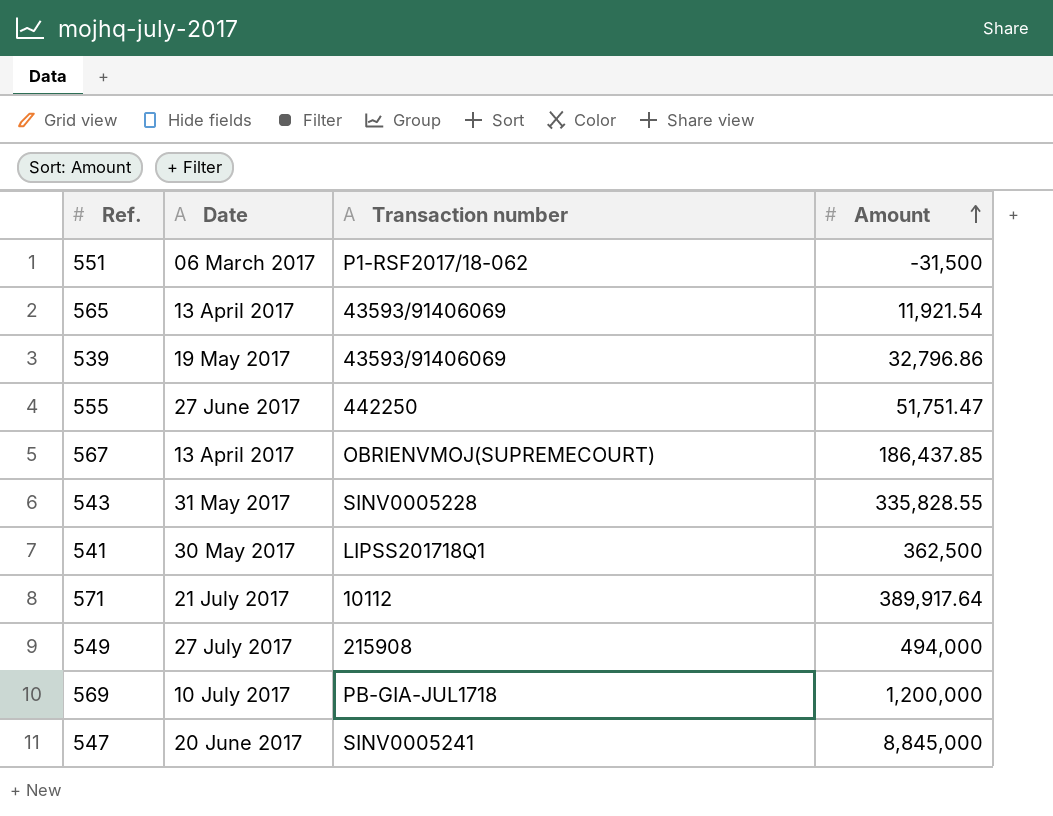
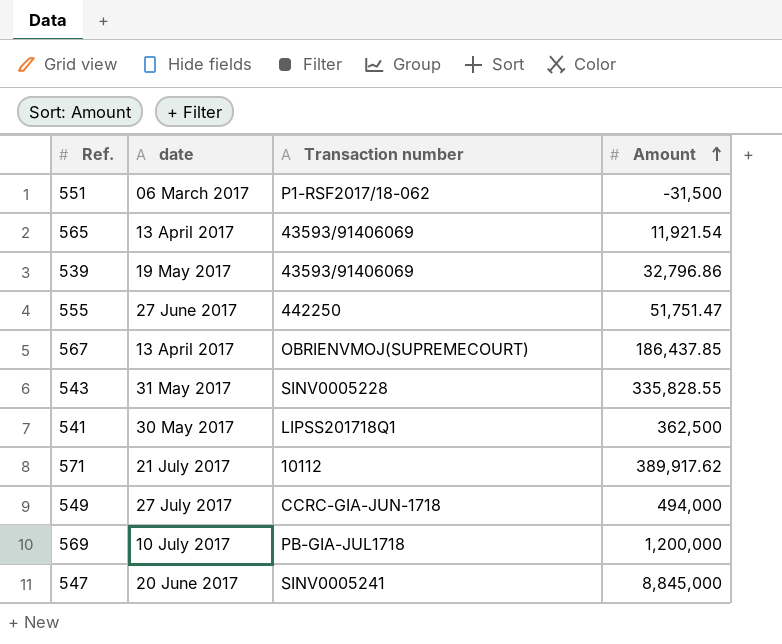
column name: Date -> date
571 | Amount: 389,917.64 -> 389,917.62
549 | Transaction number: 215908 -> CCRC-GIA-JUN-1718

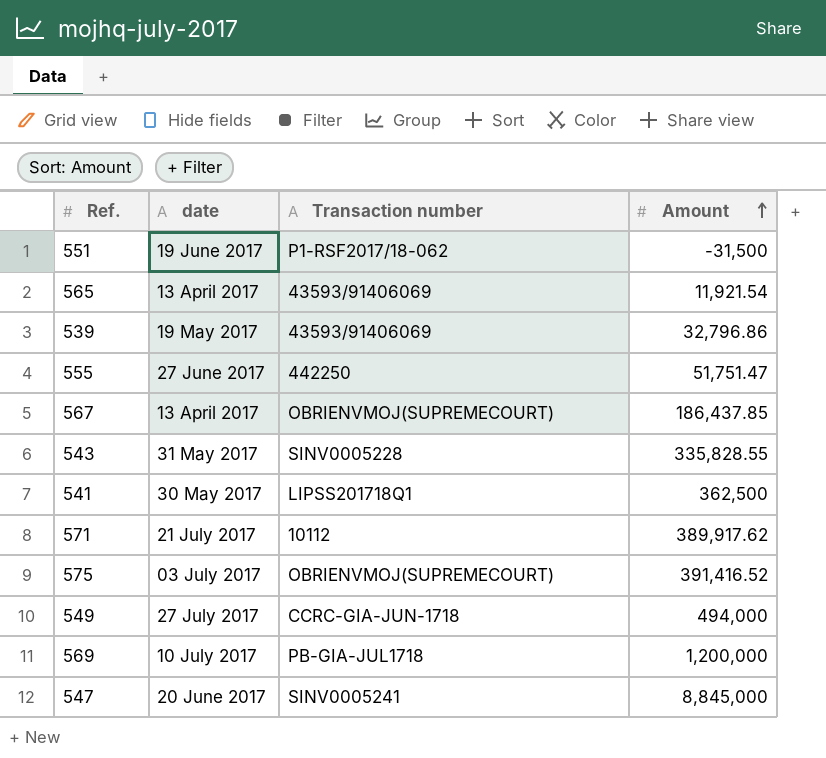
551 | date: 06 March 2017 -> 19 June 2017
row 575: none -> 03 July 2017 | OBRIENVMOJ(SUPREMECOURT) | 391,416.52

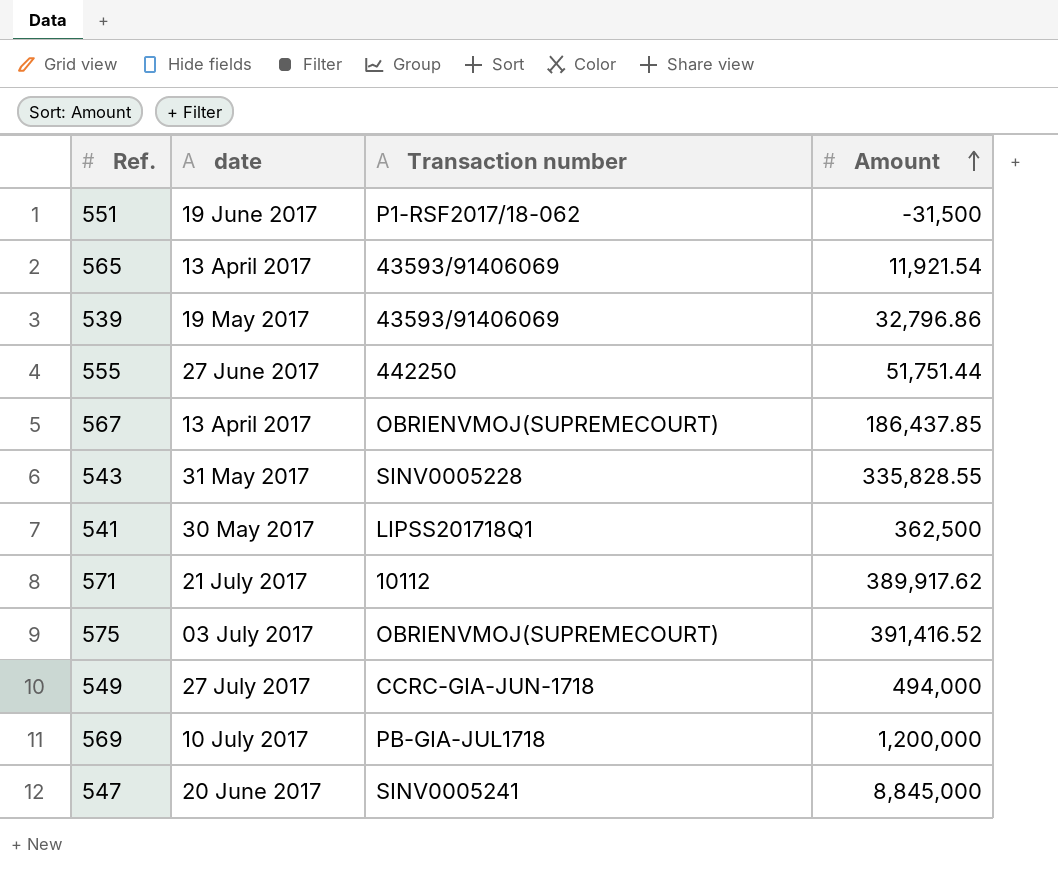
555 | Amount: 51,751.47 -> 51,751.44

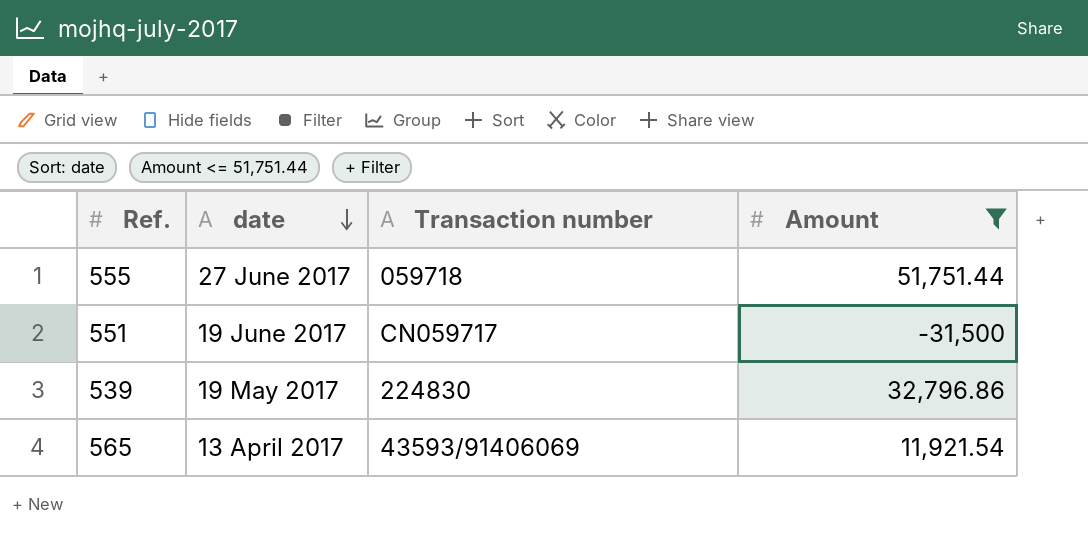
filter: none -> Amount <= 51,751.44
row order: Amount ascending -> date descending
555 | Transaction number: 442250 -> 059718
551 | Transaction number: P1-RSF2017/18-062 -> CN059717
539 | Transaction number: 43593/91406069 -> 224830

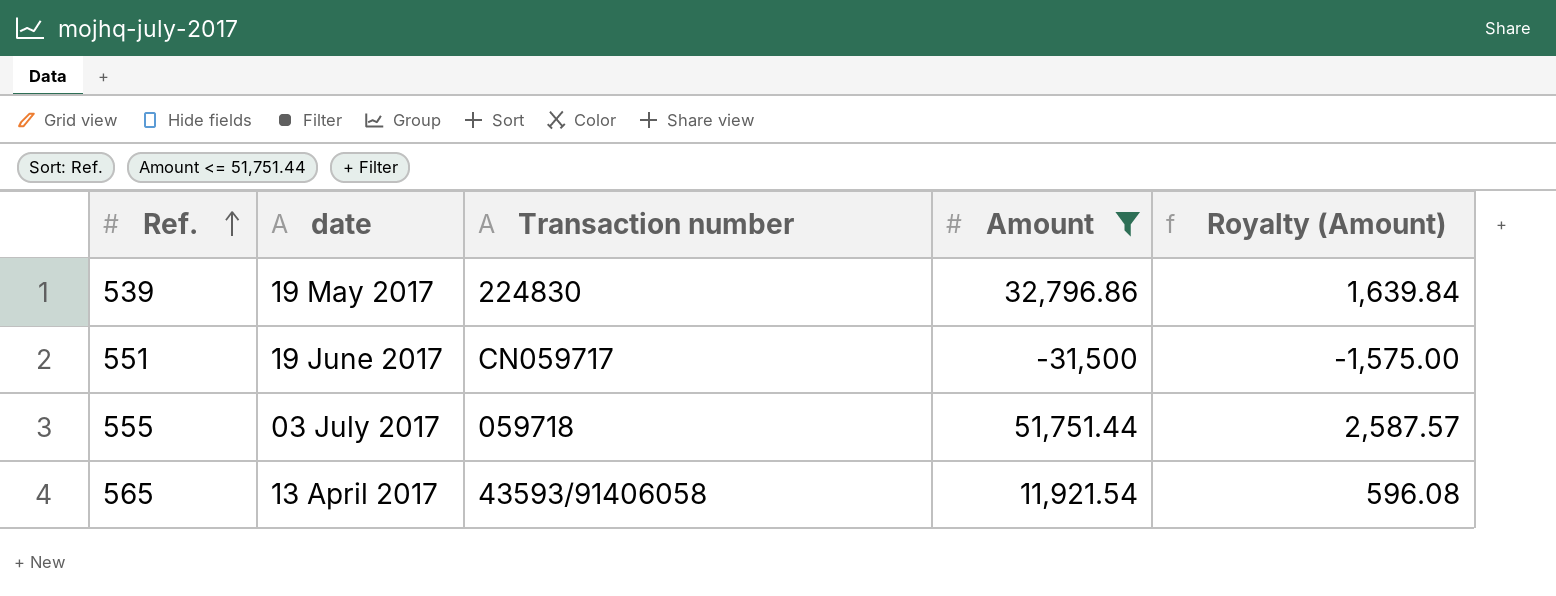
row order: date descending -> Ref. ascending
column Royalty (Amount) | formula: none -> [Amount] * 0.05
555 | date: 27 June 2017 -> 03 July 2017
565 | Transaction number: 43593/91406069 -> 43593/91406058

